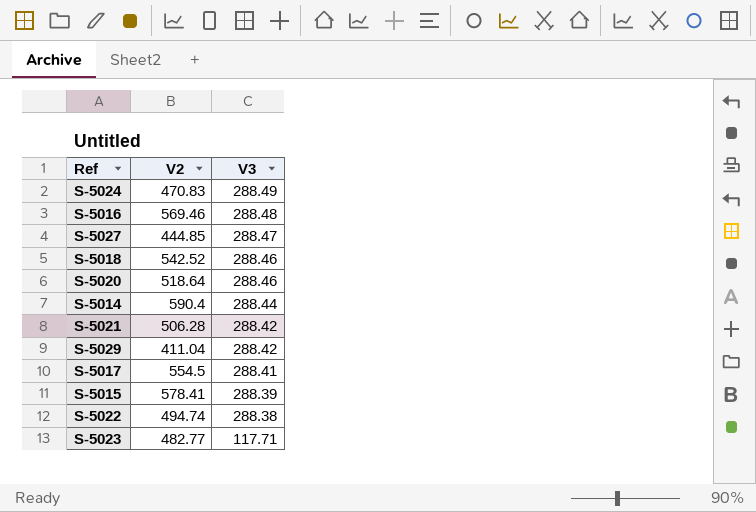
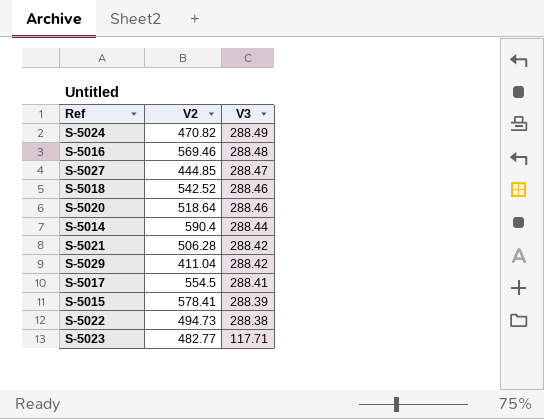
S-5024 | V2: 470.83 -> 470.82
S-5022 | V2: 494.74 -> 494.73

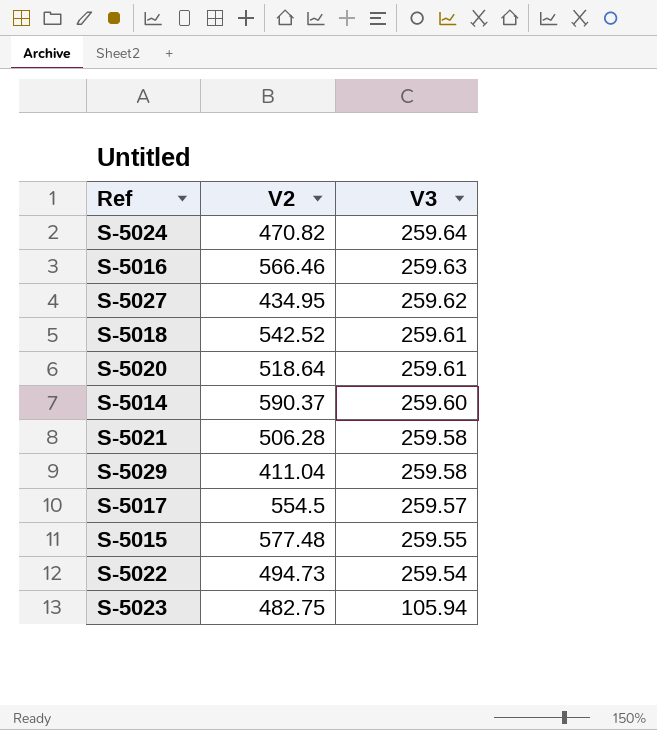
S-5024 | V3: 288.49 -> 259.64
S-5016 | V2: 569.46 -> 566.46
S-5016 | V3: 288.48 -> 259.63
S-5027 | V2: 444.85 -> 434.95
S-5027 | V3: 288.47 -> 259.62
S-5018 | V3: 288.46 -> 259.61
S-5020 | V3: 288.46 -> 259.61
S-5014 | V2: 590.4 -> 590.37
S-5014 | V3: 288.44 -> 259.60
S-5021 | V3: 288.42 -> 259.58
S-5029 | V3: 288.42 -> 259.58
S-5017 | V3: 288.41 -> 259.57
S-5015 | V2: 578.41 -> 577.48
S-5015 | V3: 288.39 -> 259.55
S-5022 | V3: 288.38 -> 259.54
S-5023 | V2: 482.77 -> 482.75
S-5023 | V3: 117.71 -> 105.94

